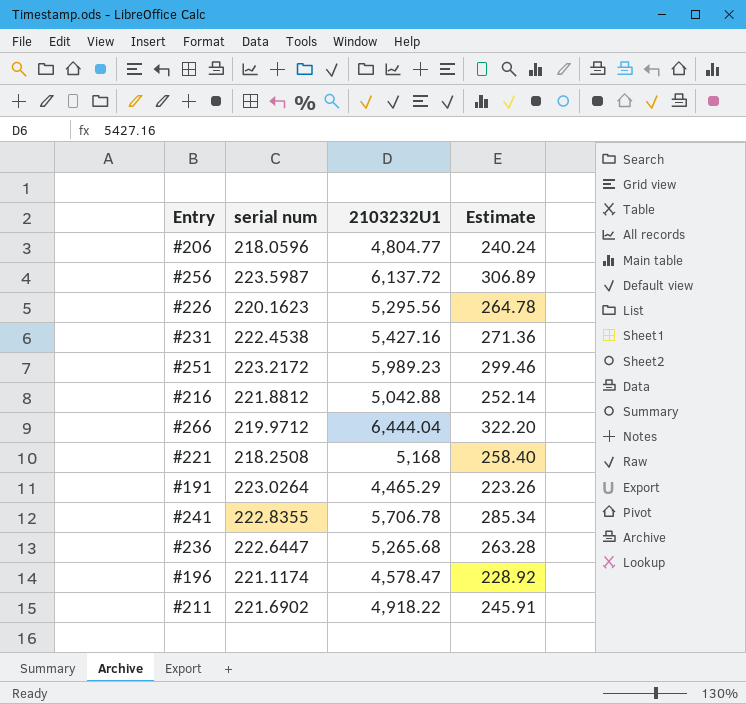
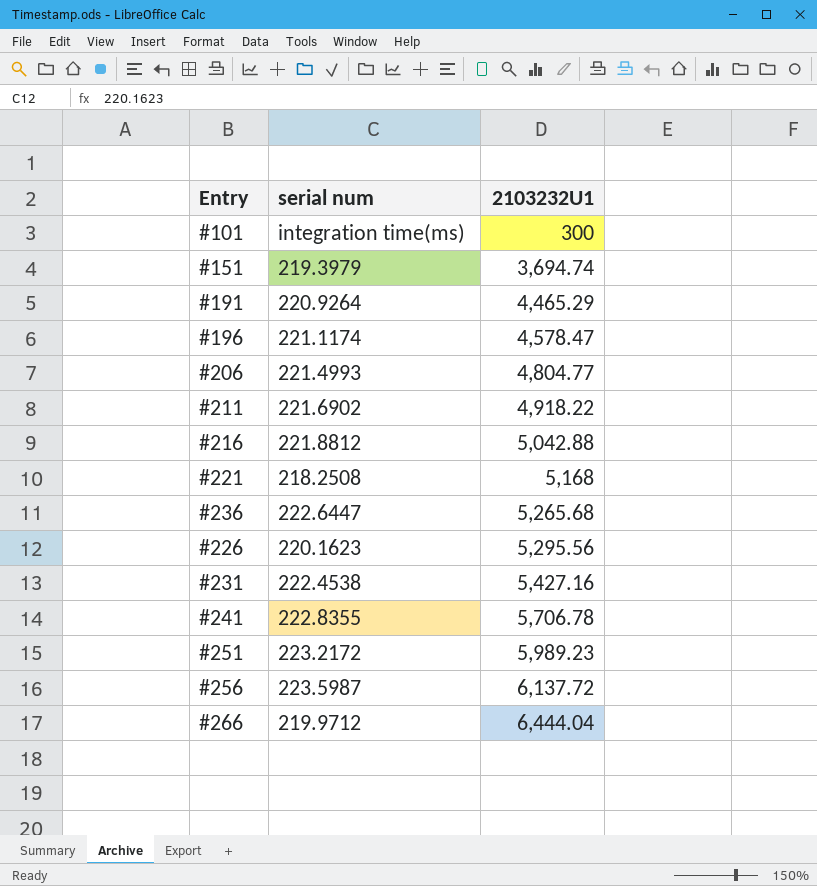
row order: none -> 2103232U1 ascending
column Estimate | formula: [2103232U1] * 0.05 -> none
row #101: none -> integration time(ms) | 300
row #151: none -> 219.3979 | 3,694.74
#191 | serial num: 223.0264 -> 220.9264
#206 | serial num: 218.0596 -> 221.4993

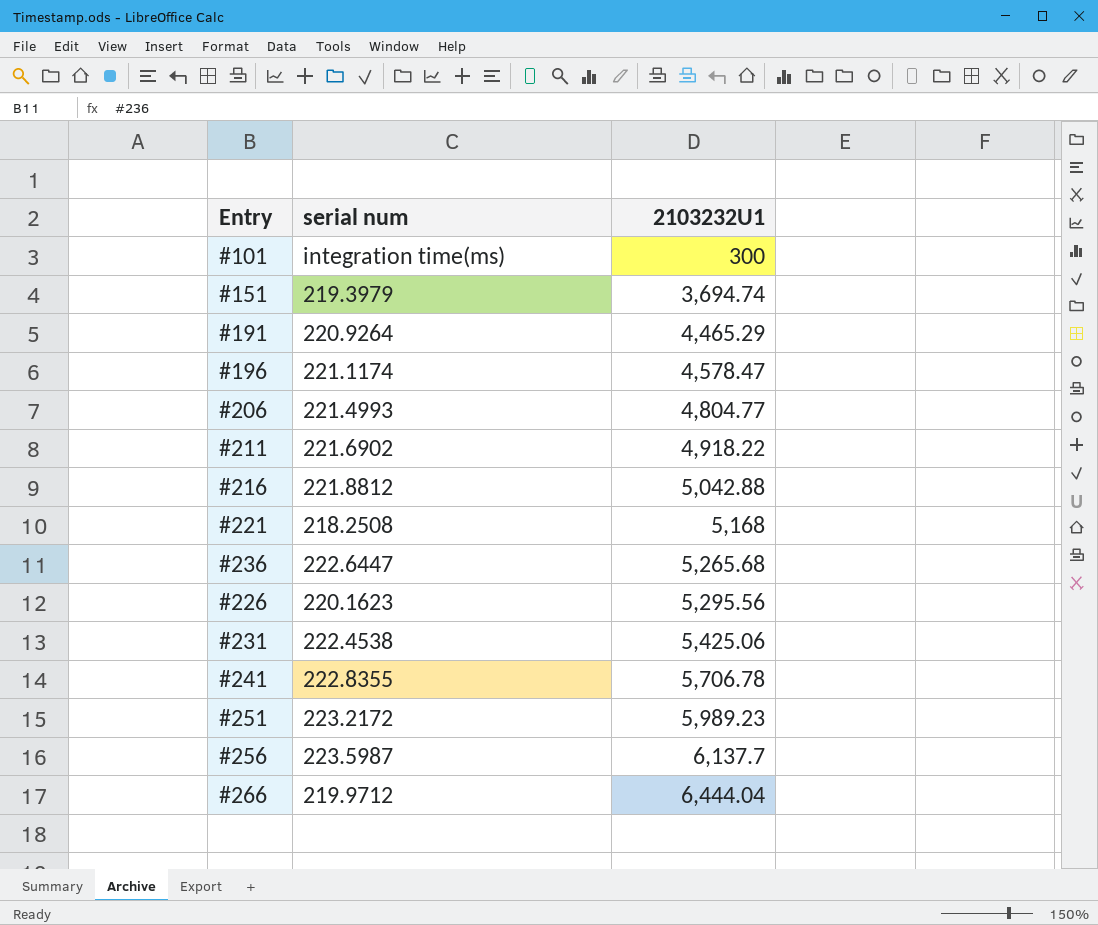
#231 | 2103232U1: 5,427.16 -> 5,425.06
#256 | 2103232U1: 6,137.72 -> 6,137.7

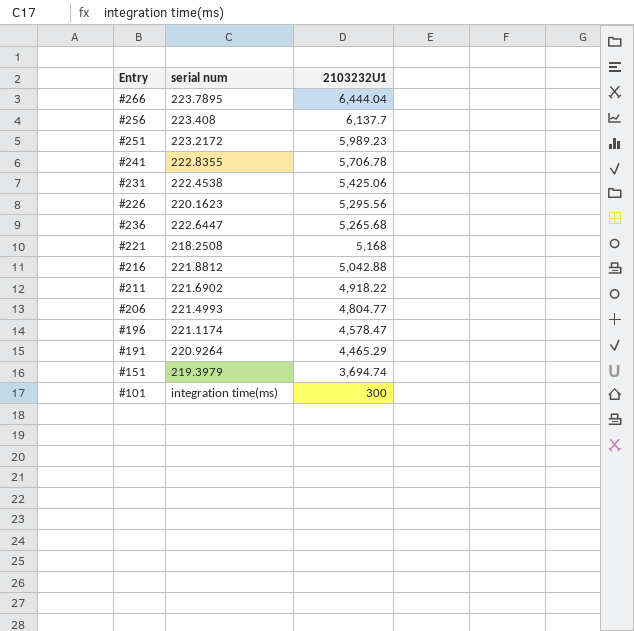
row order: 2103232U1 ascending -> 2103232U1 descending
#266 | serial num: 219.9712 -> 223.7895
#256 | serial num: 223.5987 -> 223.408

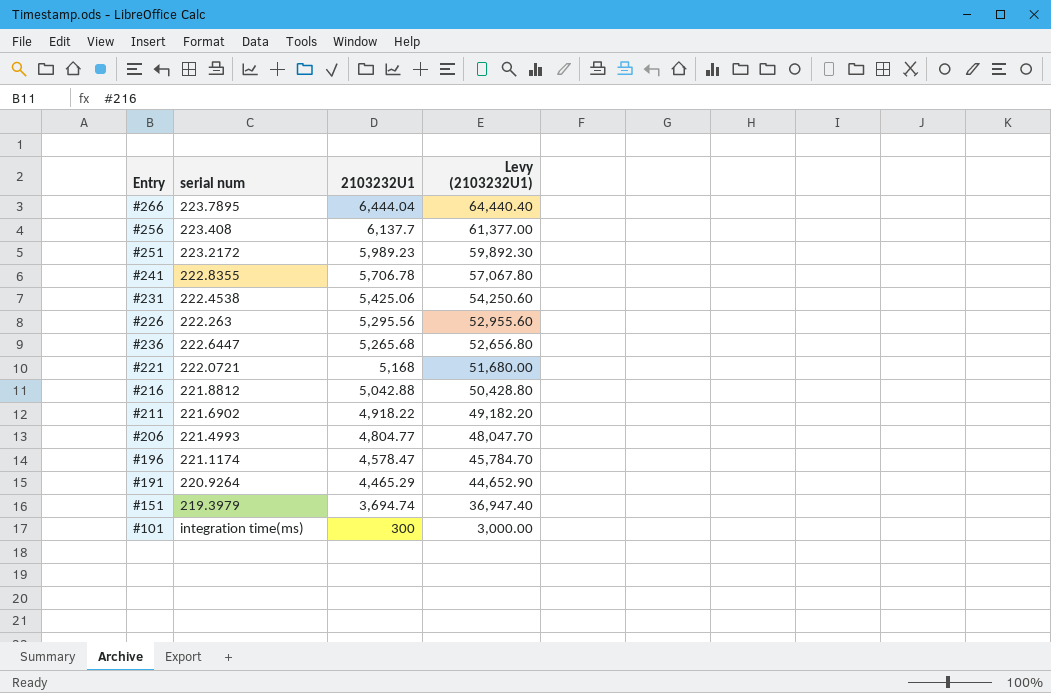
column Levy (2103232U1) | formula: none -> [2103232U1] * 10
#226 | serial num: 220.1623 -> 222.263
#221 | serial num: 218.2508 -> 222.0721

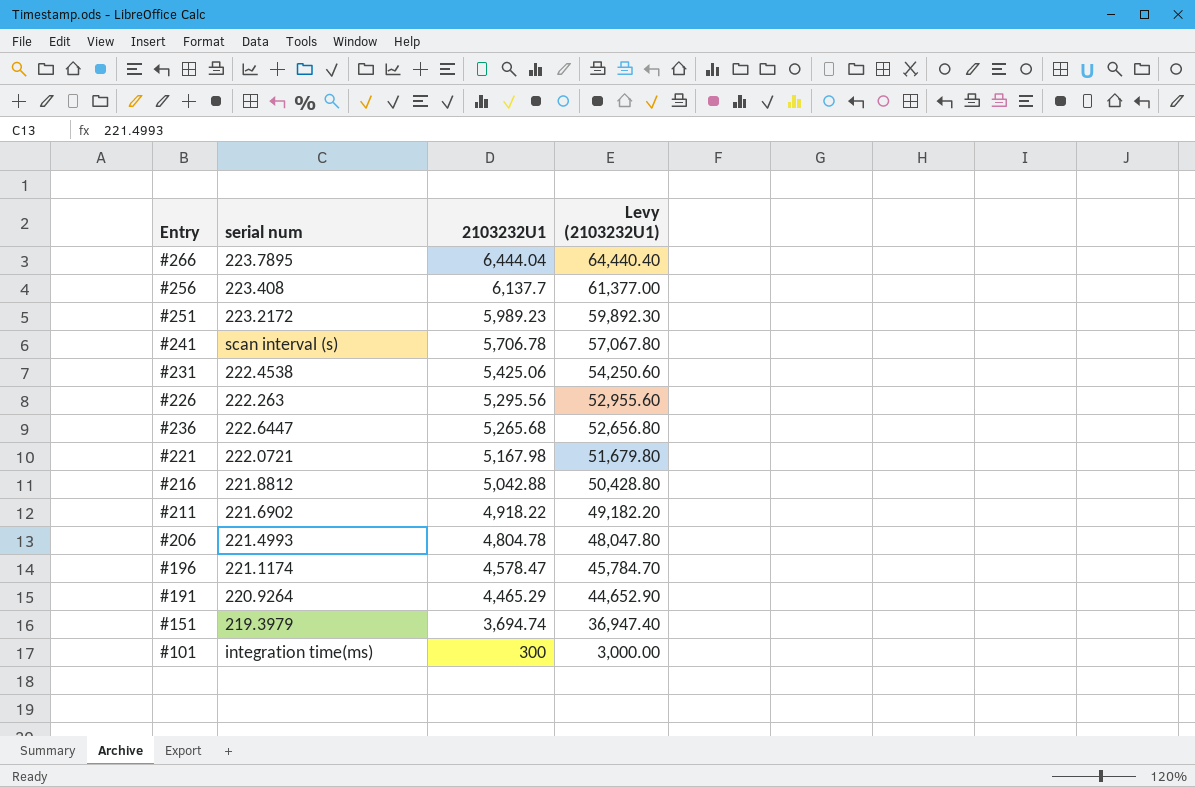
#241 | serial num: 222.8355 -> scan interval (s)
#221 | 2103232U1: 5,168 -> 5,167.98
#221 | Levy (2103232U1): 51,680.00 -> 51,679.80
#206 | 2103232U1: 4,804.77 -> 4,804.78
#206 | Levy (2103232U1): 48,047.70 -> 48,047.80

